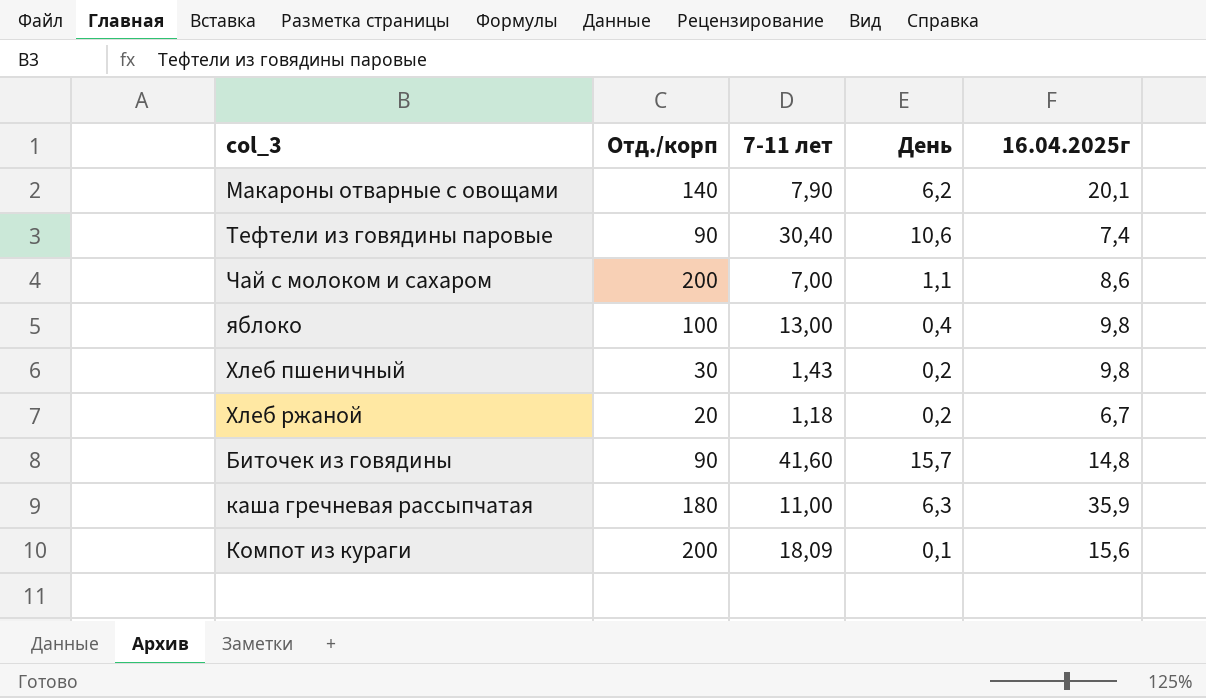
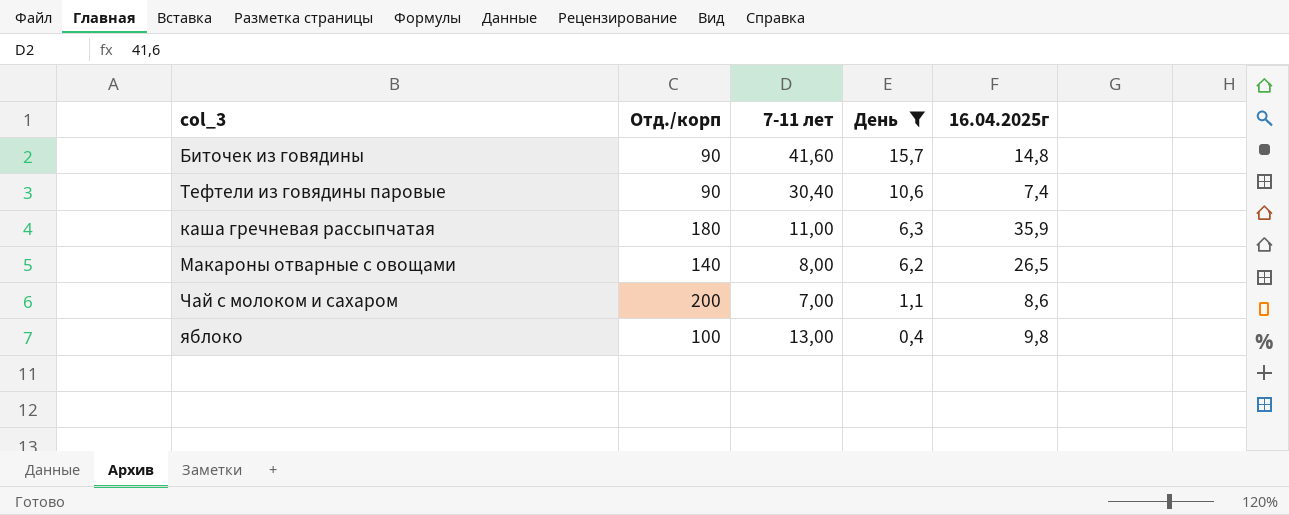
filter: none -> День >= 0,4
row order: none -> День descending
Макароны отварные с овощами | 7-11 лет: 7,90 -> 8,00
Макароны отварные с овощами | 16.04.2025г: 20,1 -> 26,5

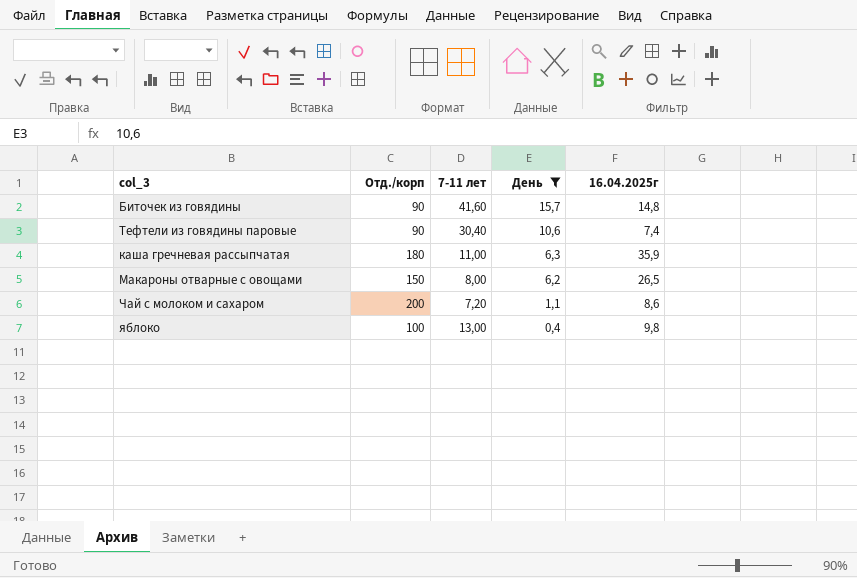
Макароны отварные с овощами | Отд./корп: 140 -> 150
Чай с молоком и сахаром | 7-11 лет: 7,00 -> 7,20

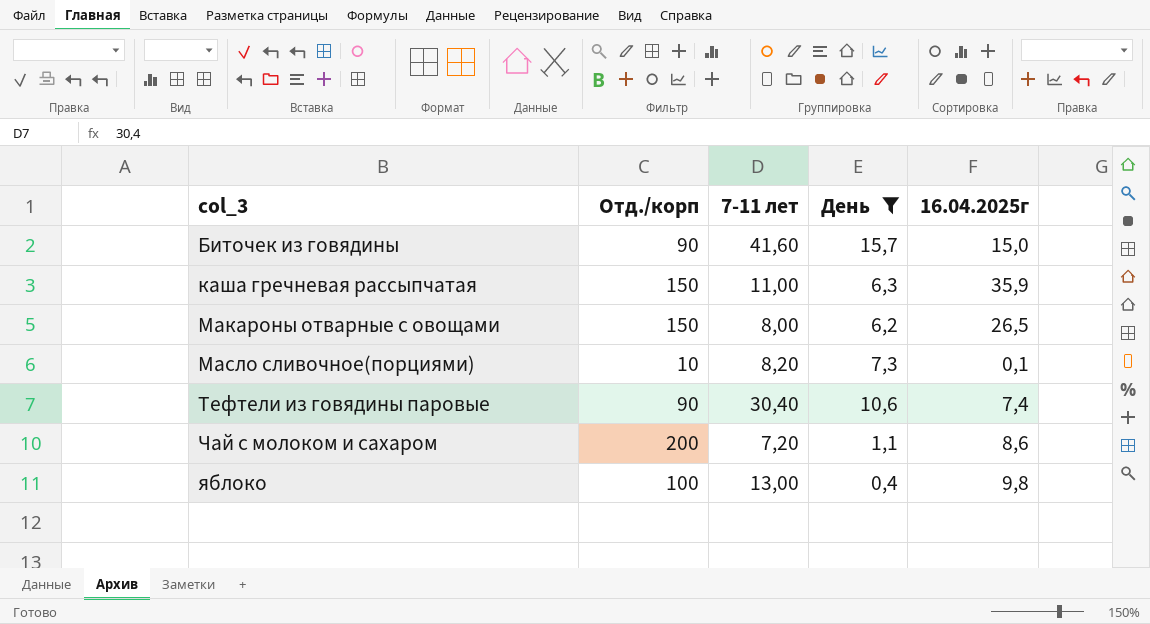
row order: День descending -> col_3 ascending
Биточек из говядины | 16.04.2025г: 14,8 -> 15,0
каша гречневая рассыпчатая | Отд./корп: 180 -> 150
row Масло сливочное(порциями): none -> 10 | 8,20 | 7,3 | 0,1

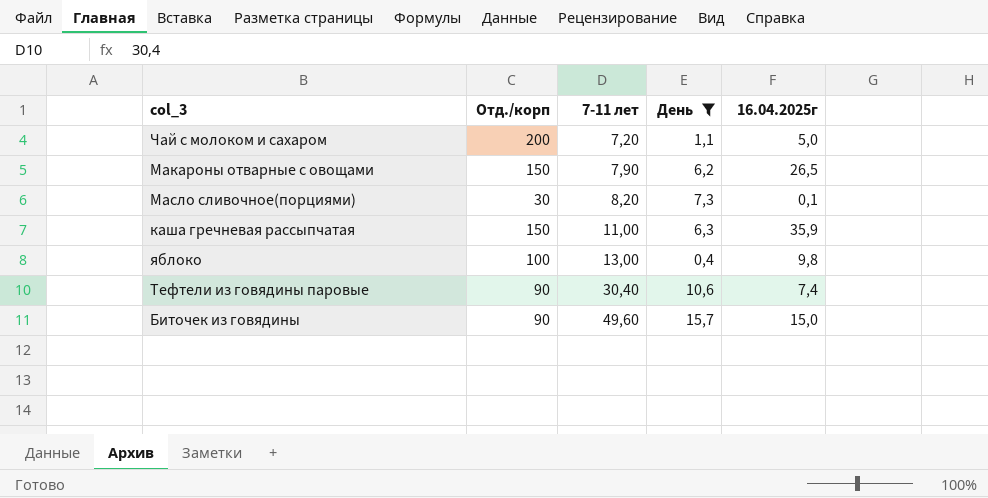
row order: col_3 ascending -> 7-11 лет ascending
Чай с молоком и сахаром | 16.04.2025г: 8,6 -> 5,0
Макароны отварные с овощами | 7-11 лет: 8,00 -> 7,90
Масло сливочное(порциями) | Отд./корп: 10 -> 30
Биточек из говядины | 7-11 лет: 41,60 -> 49,60

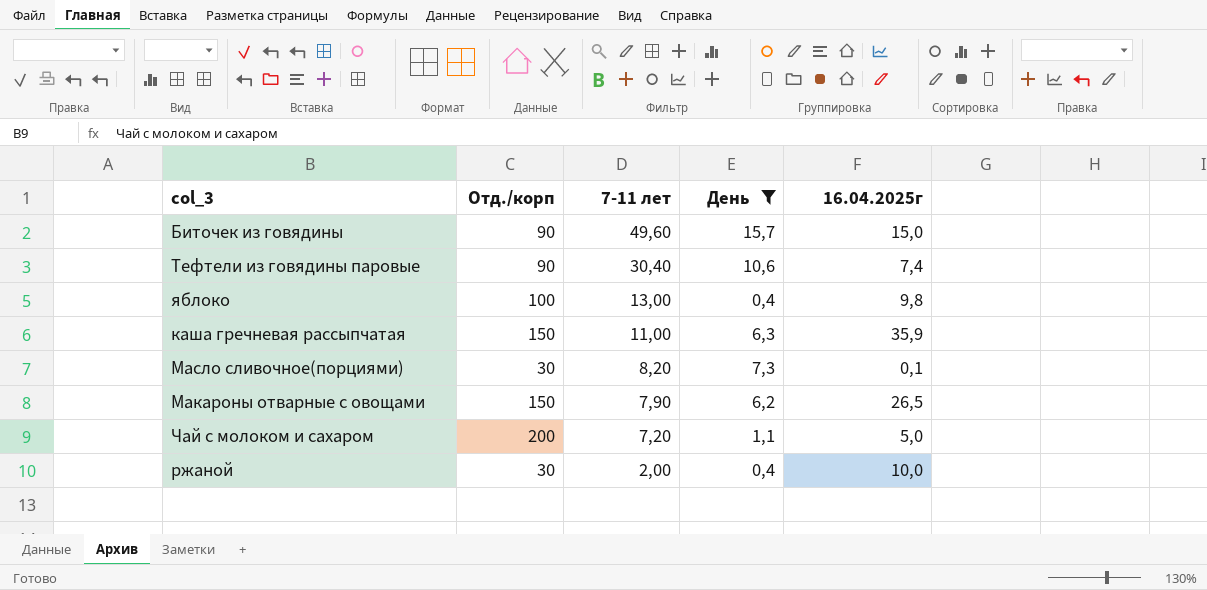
row order: 7-11 лет ascending -> 7-11 лет descending
row ржаной: none -> 30 | 2,00 | 0,4 | 10,0

